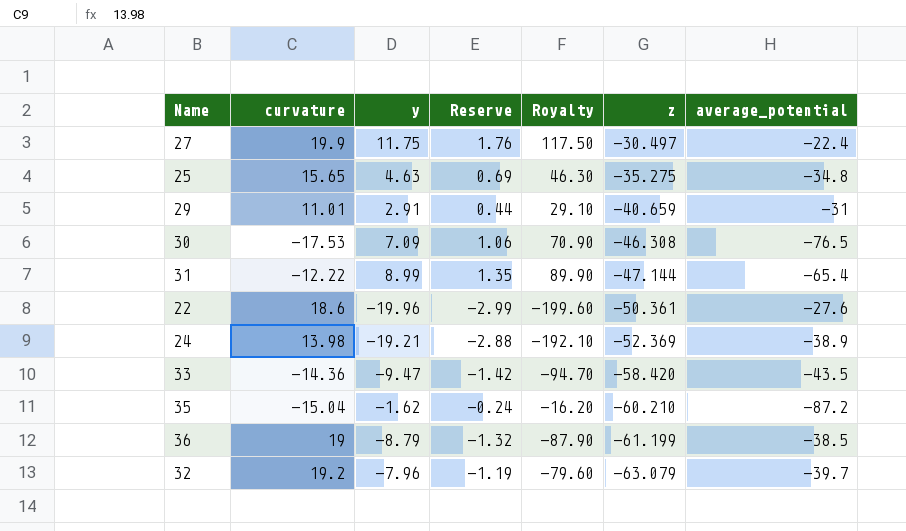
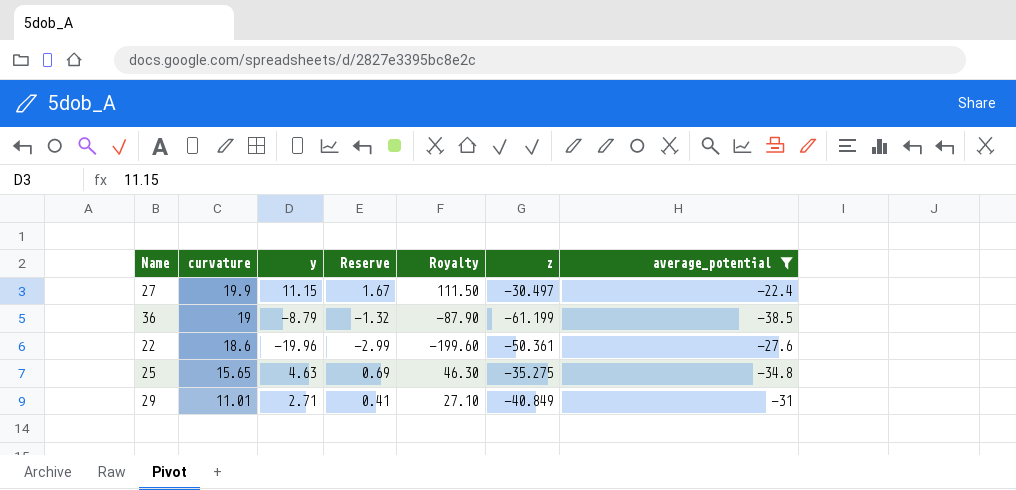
filter: none -> average_potential >= -38.5
row order: z descending -> curvature descending
27 | y: 11.75 -> 11.15
27 | Reserve: 1.76 -> 1.67
27 | Royalty: 117.50 -> 111.50
29 | y: 2.91 -> 2.71
29 | Reserve: 0.44 -> 0.41
29 | Royalty: 29.10 -> 27.10
29 | z: -40.659 -> -40.849

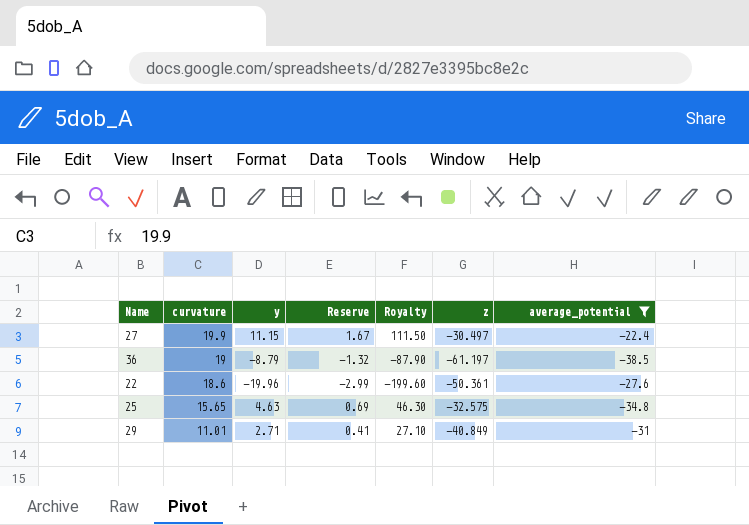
36 | z: -61.199 -> -61.197
25 | z: -35.275 -> -32.575

